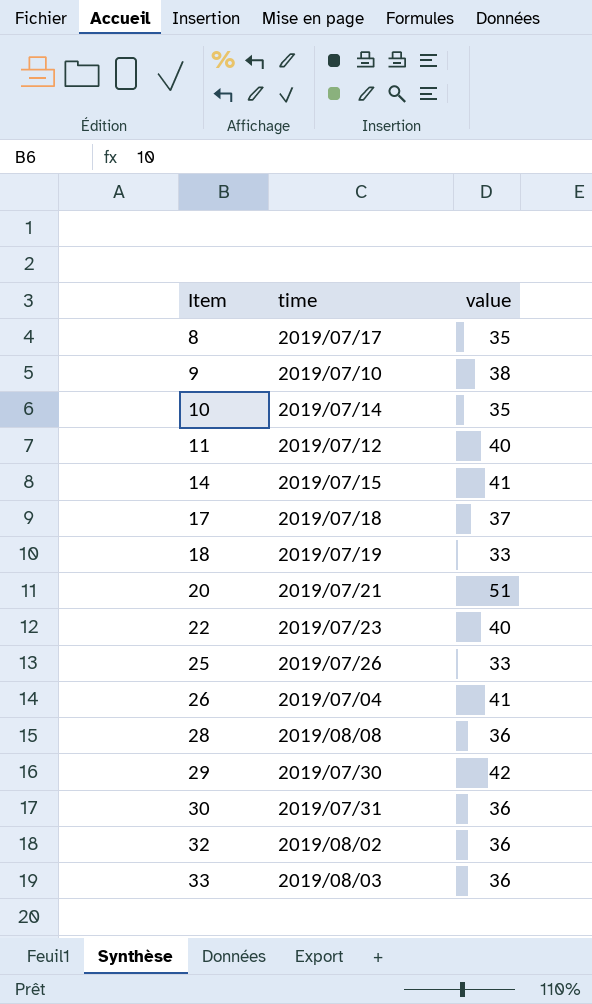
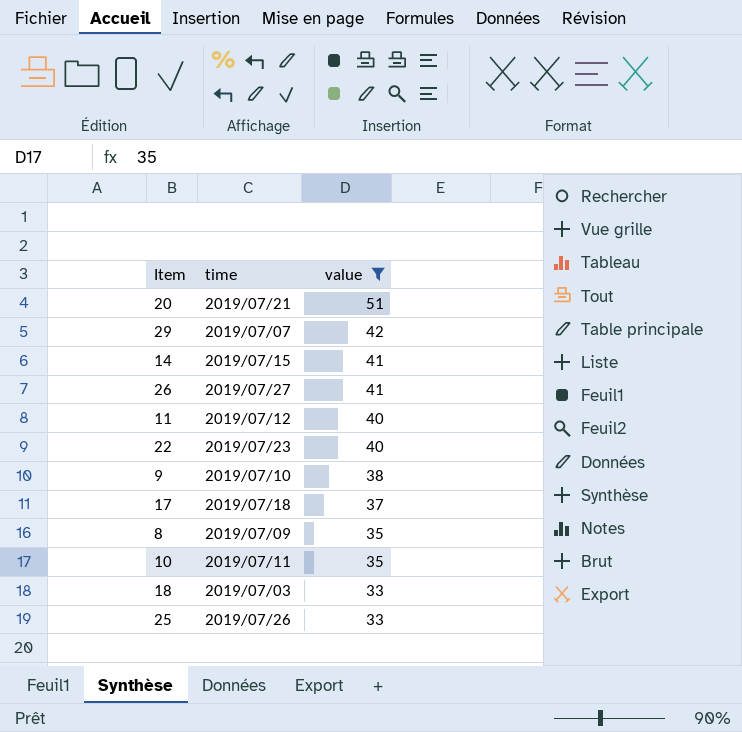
filter: none -> value != 36
row order: Item ascending -> value descending
29 | time: 2019/07/30 -> 2019/07/07
26 | time: 2019/07/04 -> 2019/07/27
8 | time: 2019/07/17 -> 2019/07/09
10 | time: 2019/07/14 -> 2019/07/11
18 | time: 2019/07/19 -> 2019/07/03

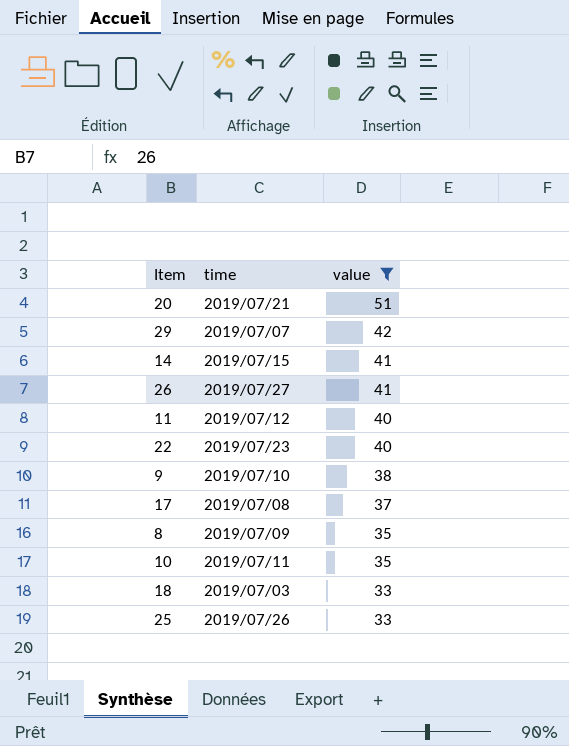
17 | time: 2019/07/18 -> 2019/07/08

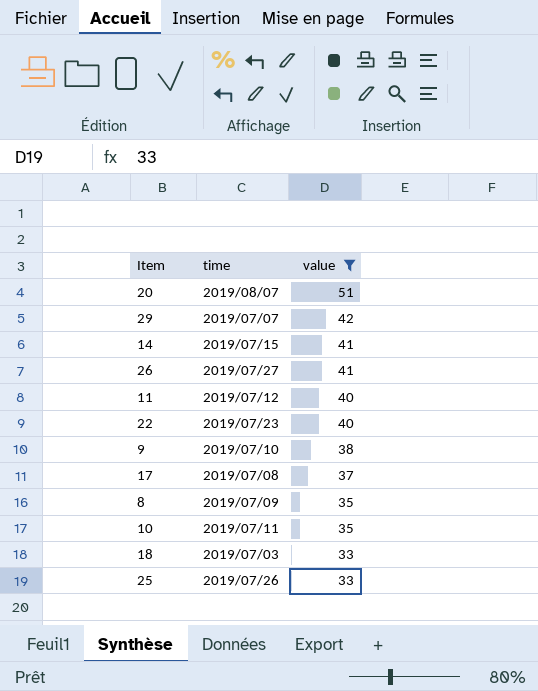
20 | time: 2019/07/21 -> 2019/08/07

